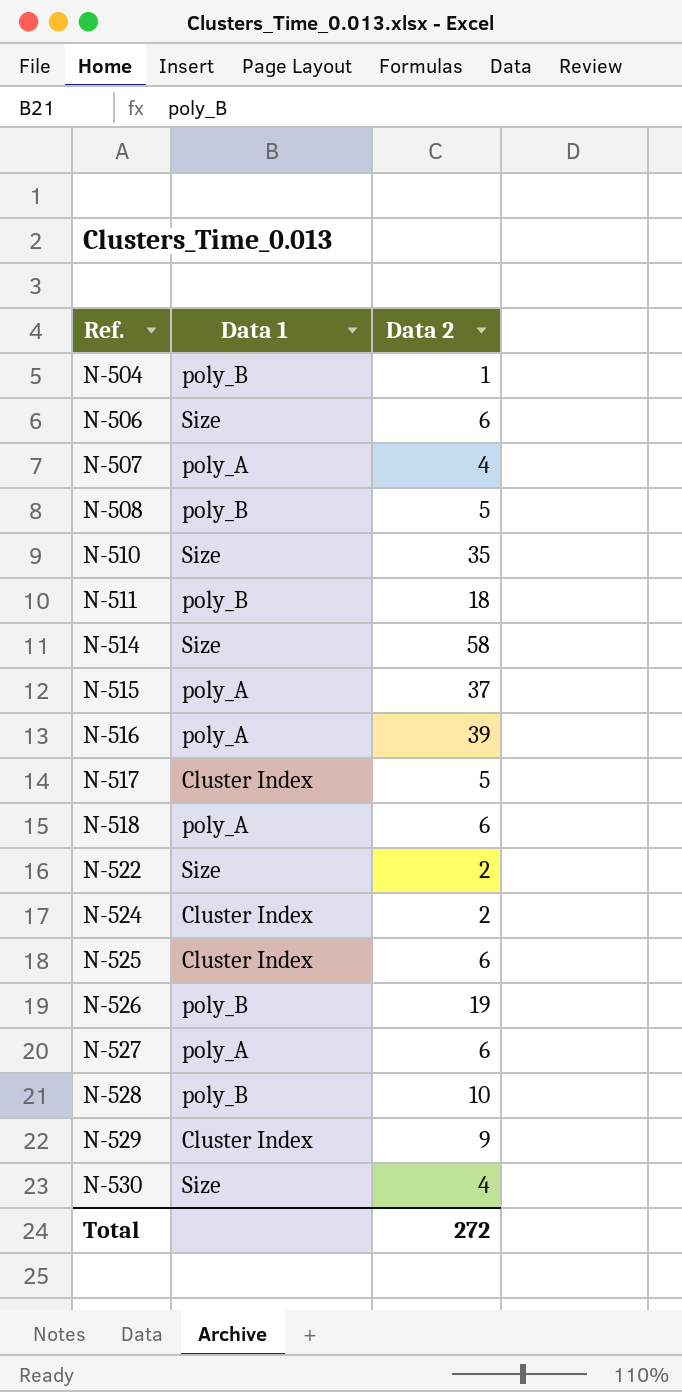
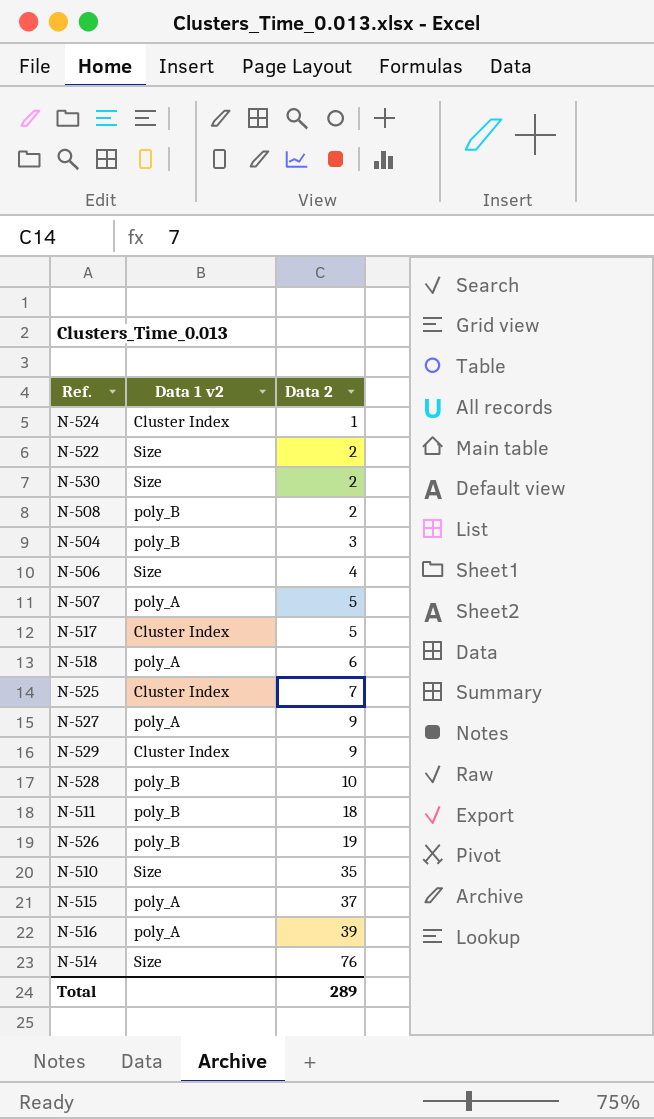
row order: Ref. ascending -> Data 2 ascending
column name: Data 1 -> Data 1 v2
N-524 | Data 2: 2 -> 1
N-530 | Data 2: 4 -> 2
N-508 | Data 2: 5 -> 2
N-504 | Data 2: 1 -> 3
N-506 | Data 2: 6 -> 4
N-507 | Data 2: 4 -> 5
N-525 | Data 2: 6 -> 7
N-527 | Data 2: 6 -> 9
N-514 | Data 2: 58 -> 76
Total | Data 2: 272 -> 289

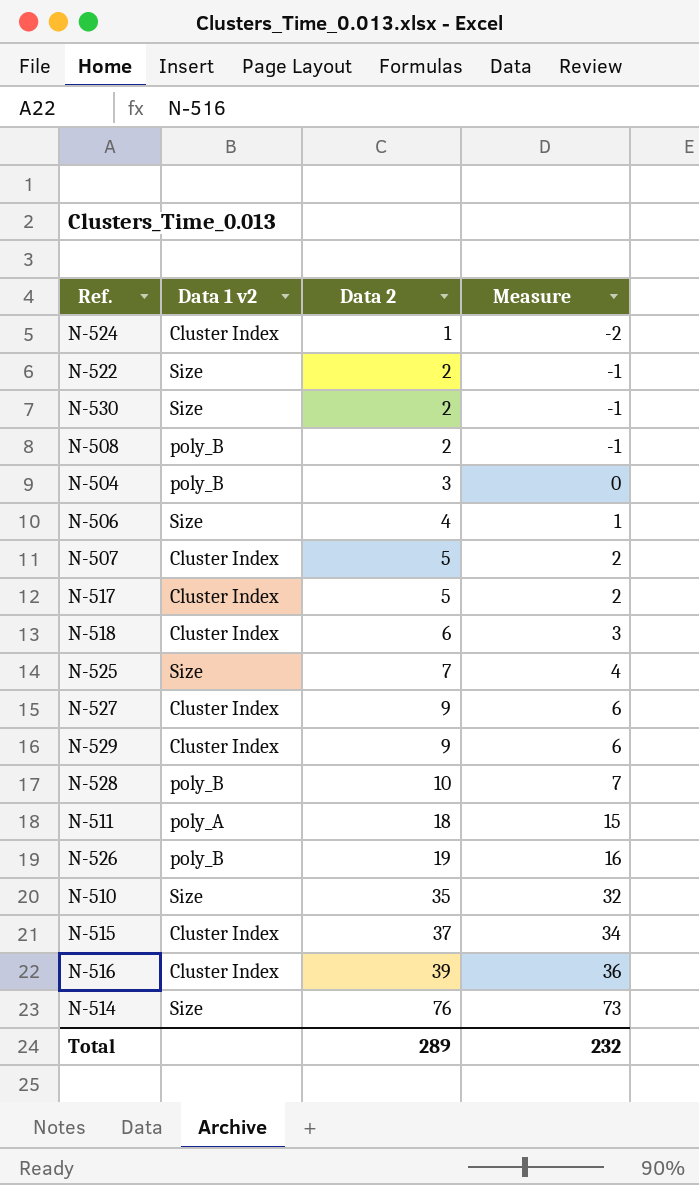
column Measure | formula: none -> [Data 2] - 3
N-507 | Data 1 v2: poly_A -> Cluster Index
N-518 | Data 1 v2: poly_A -> Cluster Index
N-525 | Data 1 v2: Cluster Index -> Size
N-527 | Data 1 v2: poly_A -> Cluster Index
N-511 | Data 1 v2: poly_B -> poly_A
N-515 | Data 1 v2: poly_A -> Cluster Index
N-516 | Data 1 v2: poly_A -> Cluster Index

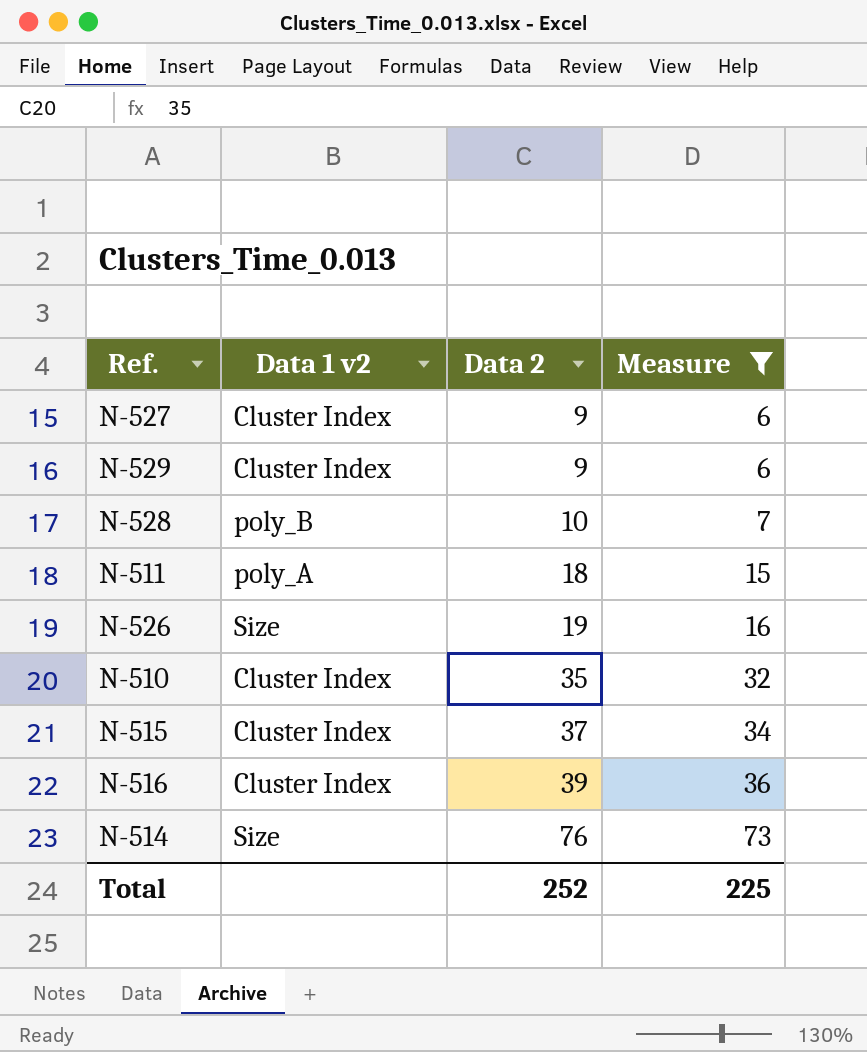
filter: none -> Measure >= 6
N-526 | Data 1 v2: poly_B -> Size
N-510 | Data 1 v2: Size -> Cluster Index
Total | Data 2: 289 -> 252
Total | Measure: 232 -> 225

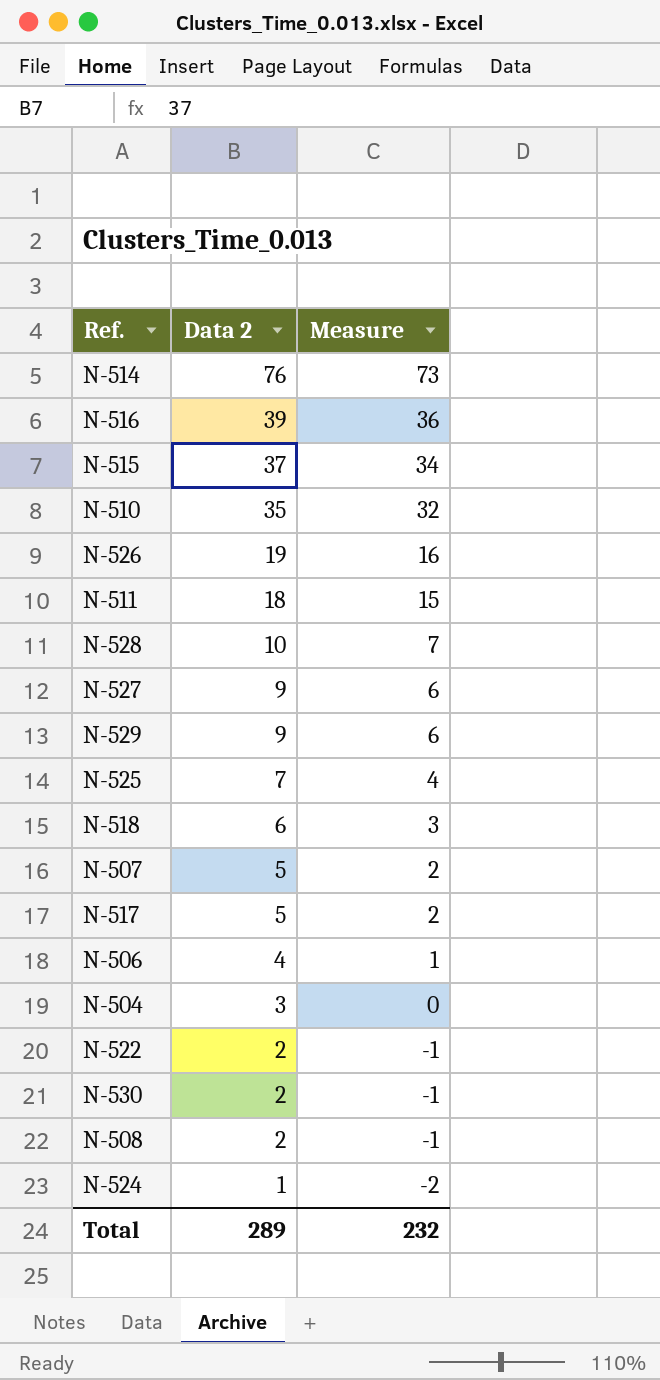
filter: Measure >= 6 -> none
row order: Data 2 ascending -> Data 2 descending
column Data 1 v2 | position: 2 -> none
Total | Data 2: 252 -> 289
Total | Measure: 225 -> 232

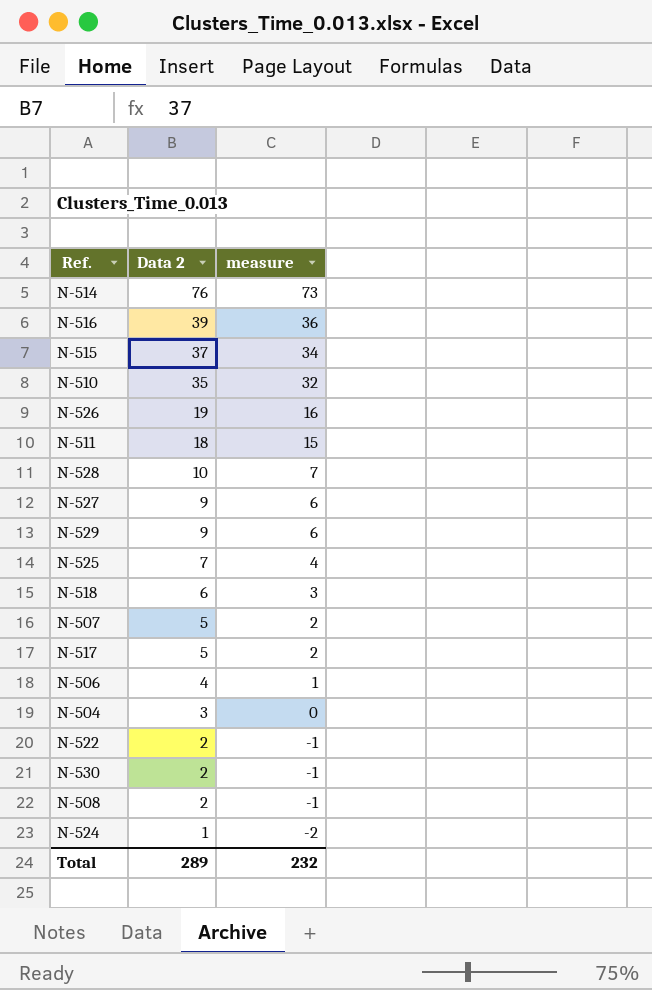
column name: Measure -> measure

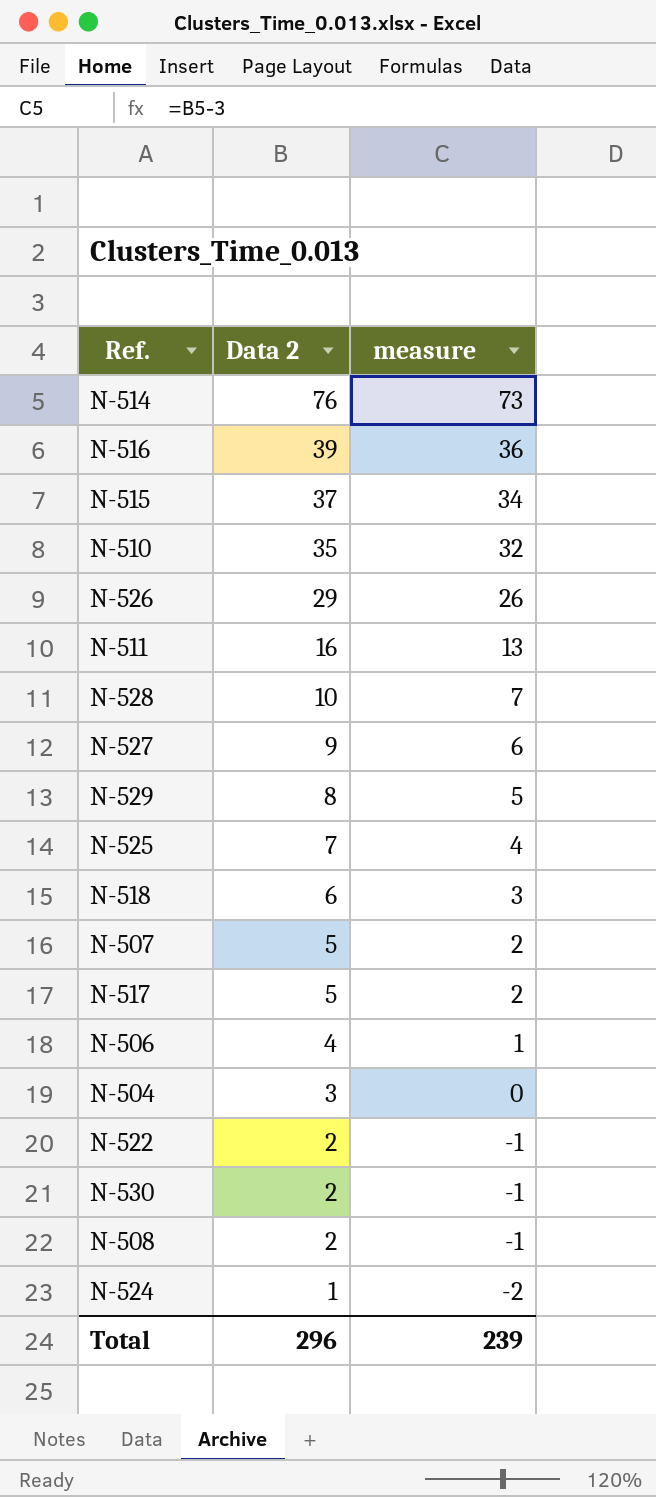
N-526 | Data 2: 19 -> 29
N-526 | measure: 16 -> 26
N-511 | Data 2: 18 -> 16
N-511 | measure: 15 -> 13
N-529 | Data 2: 9 -> 8
N-529 | measure: 6 -> 5
Total | Data 2: 289 -> 296
Total | measure: 232 -> 239

